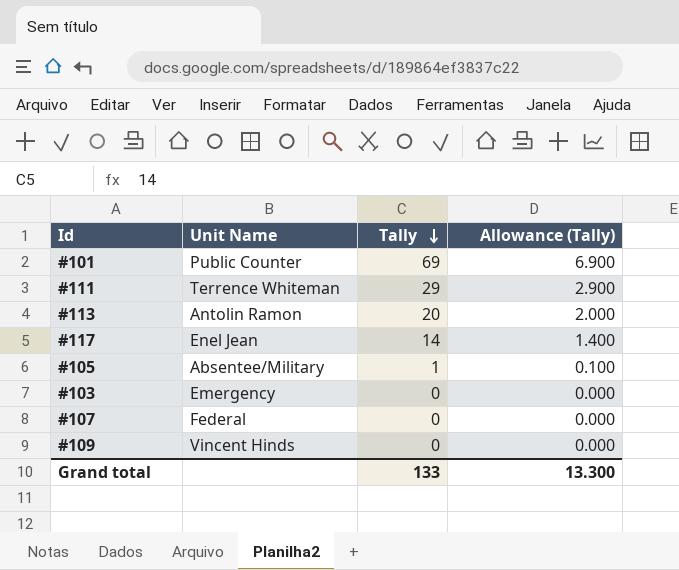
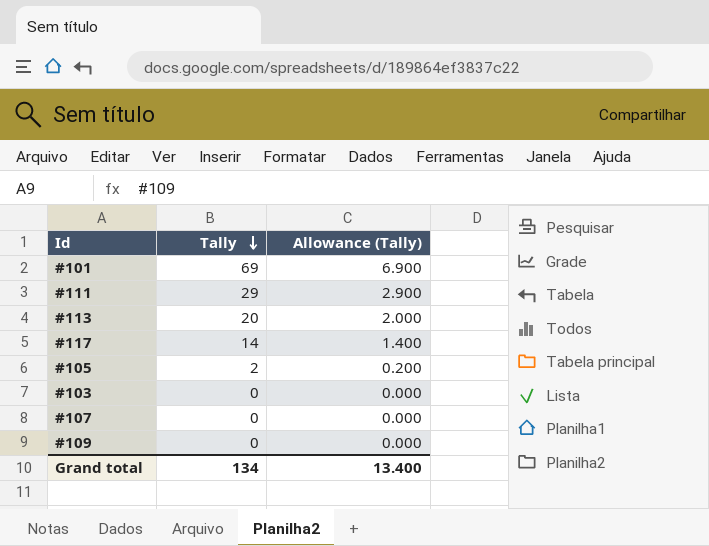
column Unit Name | position: 2 -> none
#105 | Tally: 1 -> 2
#105 | Allowance (Tally): 0.100 -> 0.200
Grand total | Tally: 133 -> 134
Grand total | Allowance (Tally): 13.300 -> 13.400

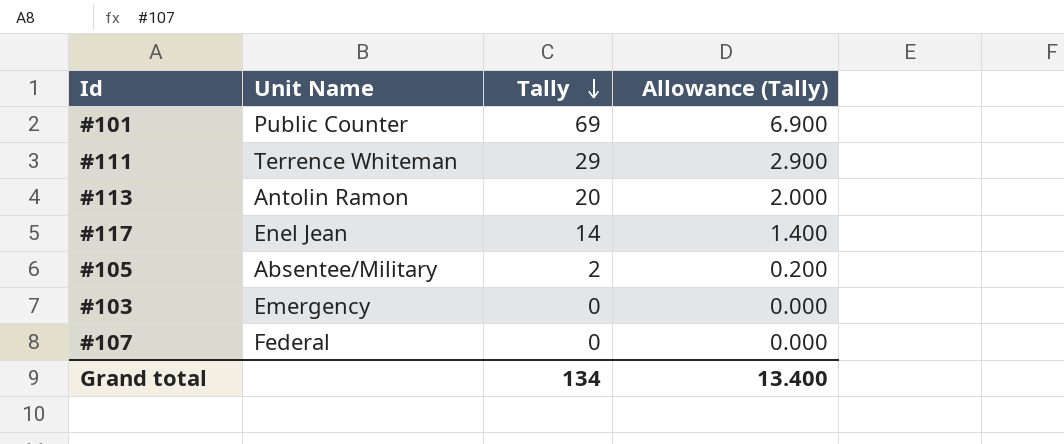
column Unit Name | position: none -> 2
row #109: 0 | 0.000 -> none

